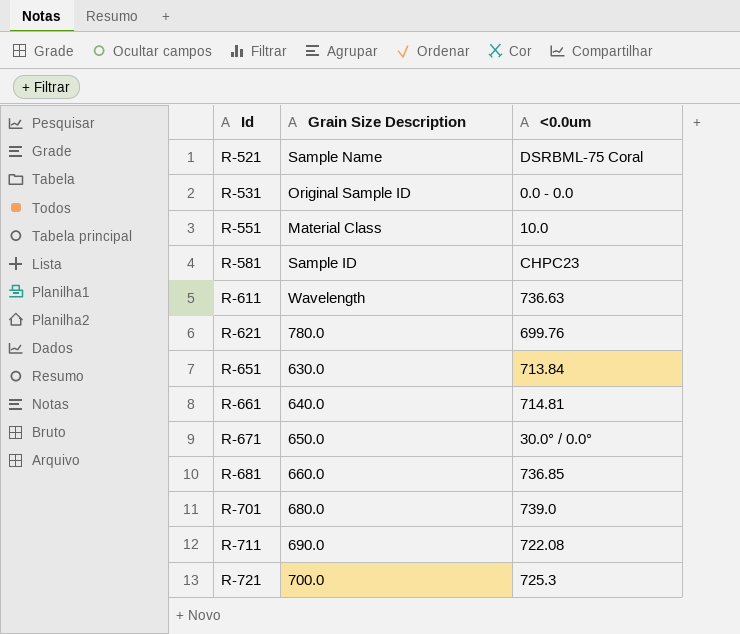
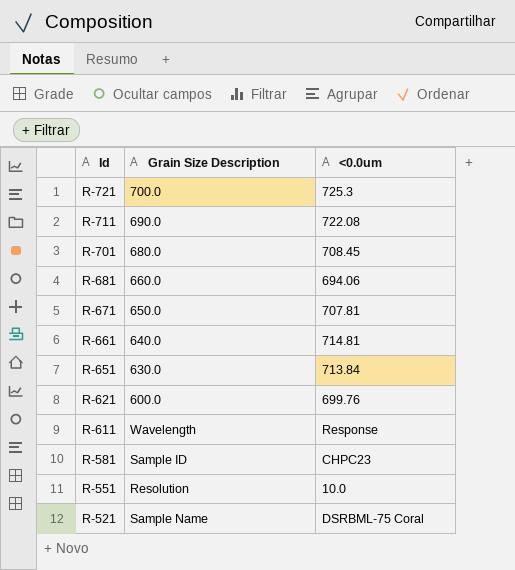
row order: Id ascending -> Id descending
row R-531: Original Sample ID | 0.0 - 0.0 -> none
R-701 | <0.0um: 739.0 -> 708.45
R-681 | <0.0um: 736.85 -> 694.06
R-671 | <0.0um: 30.0° / 0.0° -> 707.81
R-621 | Grain Size Description: 780.0 -> 600.0
R-611 | <0.0um: 736.63 -> Response
R-551 | Grain Size Description: Material Class -> Resolution

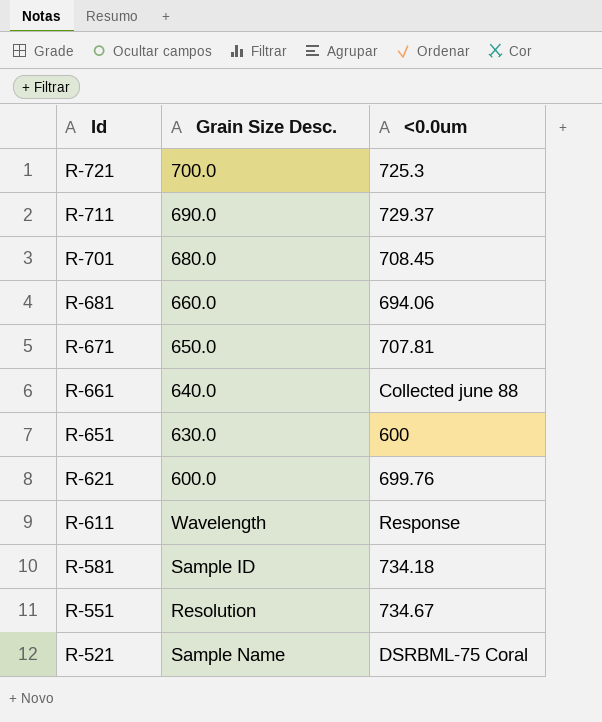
column name: Grain Size Description -> Grain Size Desc.
R-711 | <0.0um: 722.08 -> 729.37
R-661 | <0.0um: 714.81 -> Collected june 88
R-651 | <0.0um: 713.84 -> 600
R-581 | <0.0um: CHPC23 -> 734.18
R-551 | <0.0um: 10.0 -> 734.67

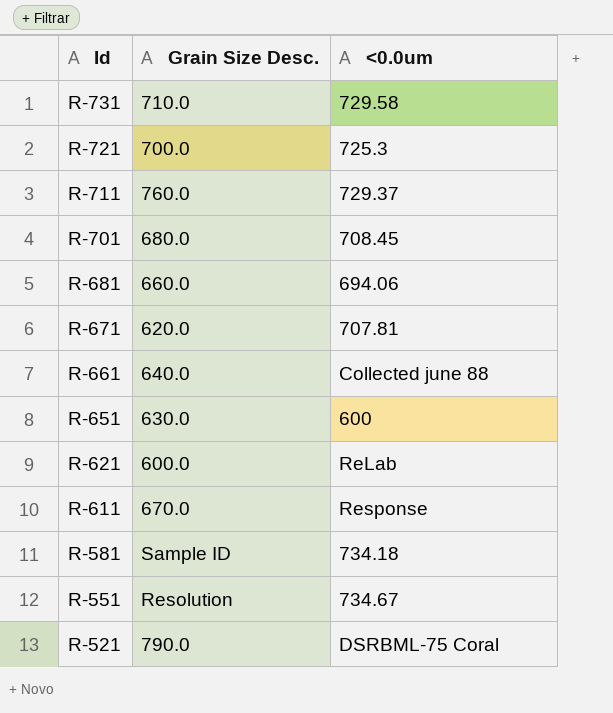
row R-731: none -> 710.0 | 729.58
R-711 | Grain Size Desc.: 690.0 -> 760.0
R-671 | Grain Size Desc.: 650.0 -> 620.0
R-621 | <0.0um: 699.76 -> ReLab
R-611 | Grain Size Desc.: Wavelength -> 670.0
R-521 | Grain Size Desc.: Sample Name -> 790.0

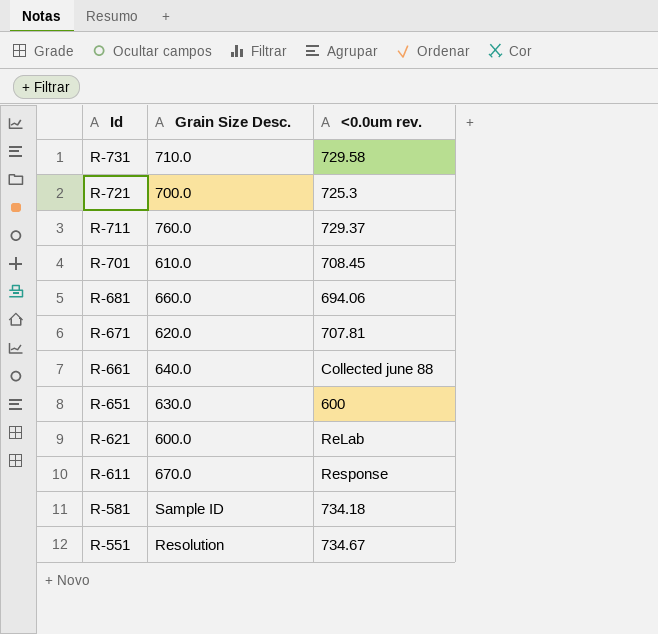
column name: <0.0um -> <0.0um rev.
row R-521: 790.0 | DSRBML-75 Coral -> none
R-701 | Grain Size Desc.: 680.0 -> 610.0

